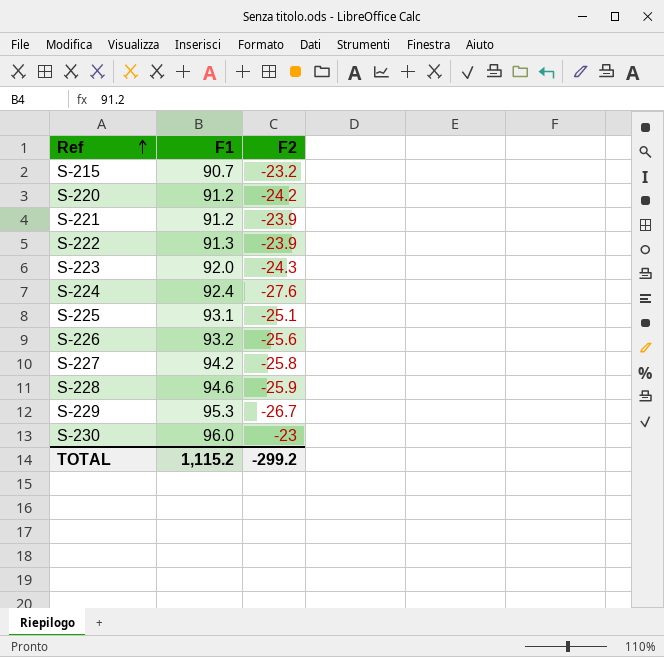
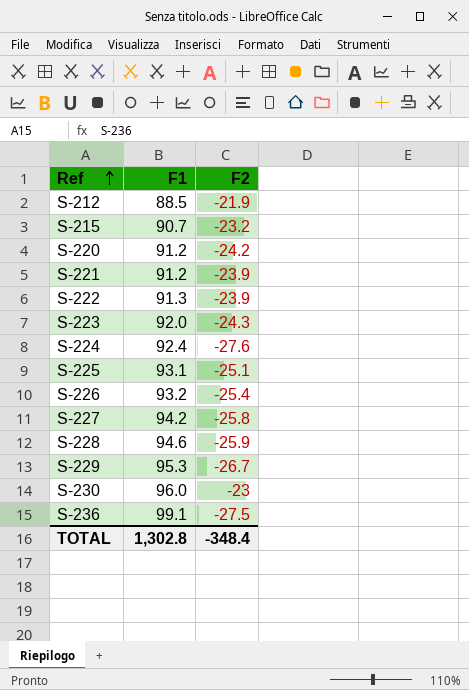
row S-212: none -> 88.5 | -21.9
S-226 | F2: -25.6 -> -25.4
row S-236: none -> 99.1 | -27.5
TOTAL | F1: 1,115.2 -> 1,302.8
TOTAL | F2: -299.2 -> -348.4

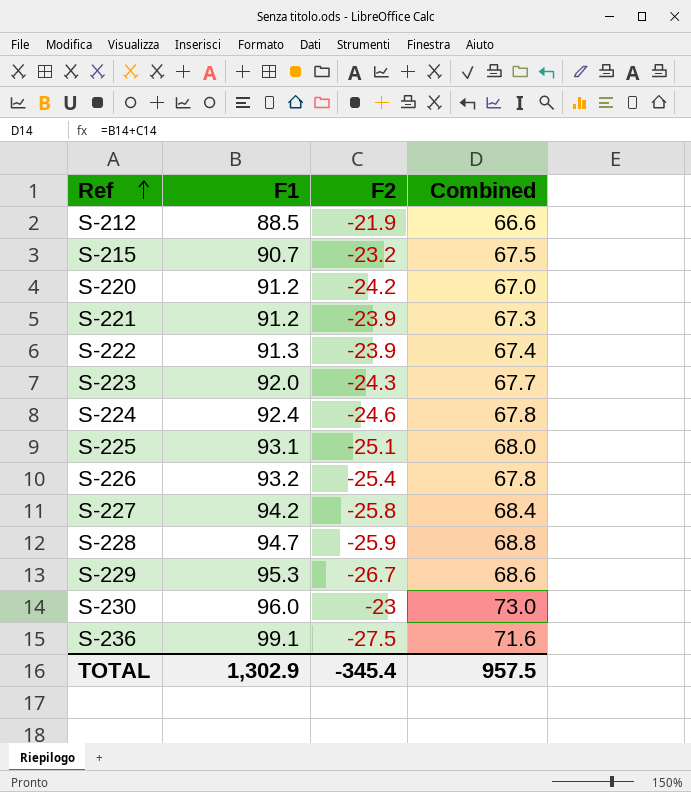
column Combined | formula: none -> [F1] + [F2]
S-224 | F2: -27.6 -> -24.6
S-228 | F1: 94.6 -> 94.7
TOTAL | F1: 1,302.8 -> 1,302.9
TOTAL | F2: -348.4 -> -345.4

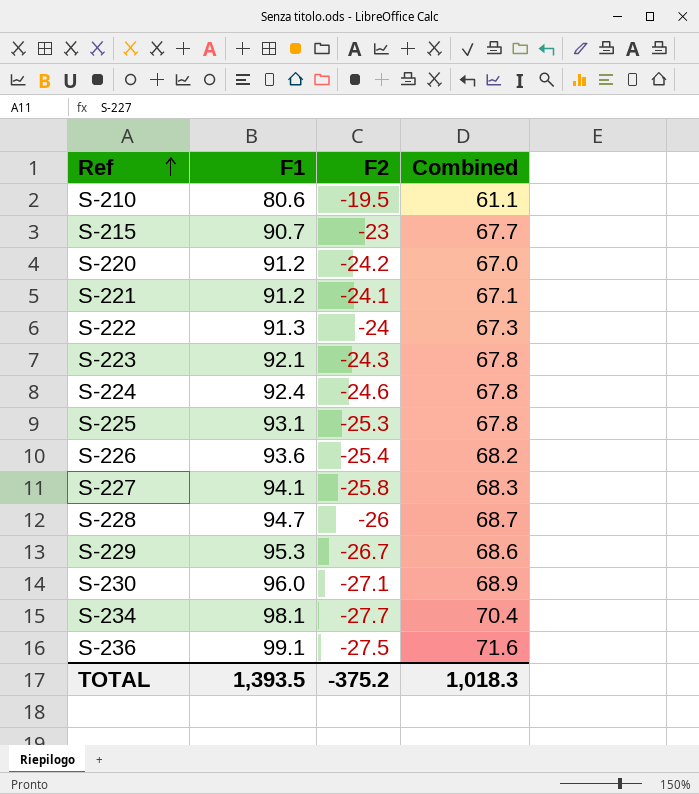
row S-212: 88.5 | -21.9 | 66.6 -> none
row S-210: none -> 80.6 | -19.5 | 61.1
S-215 | F2: -23.2 -> -23
S-215 | Combined: 67.5 -> 67.7
S-221 | F2: -23.9 -> -24.1
S-221 | Combined: 67.3 -> 67.1
S-222 | F2: -23.9 -> -24
S-222 | Combined: 67.4 -> 67.3
S-223 | F1: 92.0 -> 92.1
S-223 | Combined: 67.7 -> 67.8
S-225 | F2: -25.1 -> -25.3
S-225 | Combined: 68.0 -> 67.8
S-226 | F1: 93.2 -> 93.6
S-226 | Combined: 67.8 -> 68.2
S-227 | F1: 94.2 -> 94.1
S-227 | Combined: 68.4 -> 68.3
S-228 | F2: -25.9 -> -26
S-228 | Combined: 68.8 -> 68.7
S-230 | F2: -23 -> -27.1
S-230 | Combined: 73.0 -> 68.9
row S-234: none -> 98.1 | -27.7 | 70.4
TOTAL | F1: 1,302.9 -> 1,393.5
TOTAL | F2: -345.4 -> -375.2
TOTAL | Combined: 957.5 -> 1,018.3

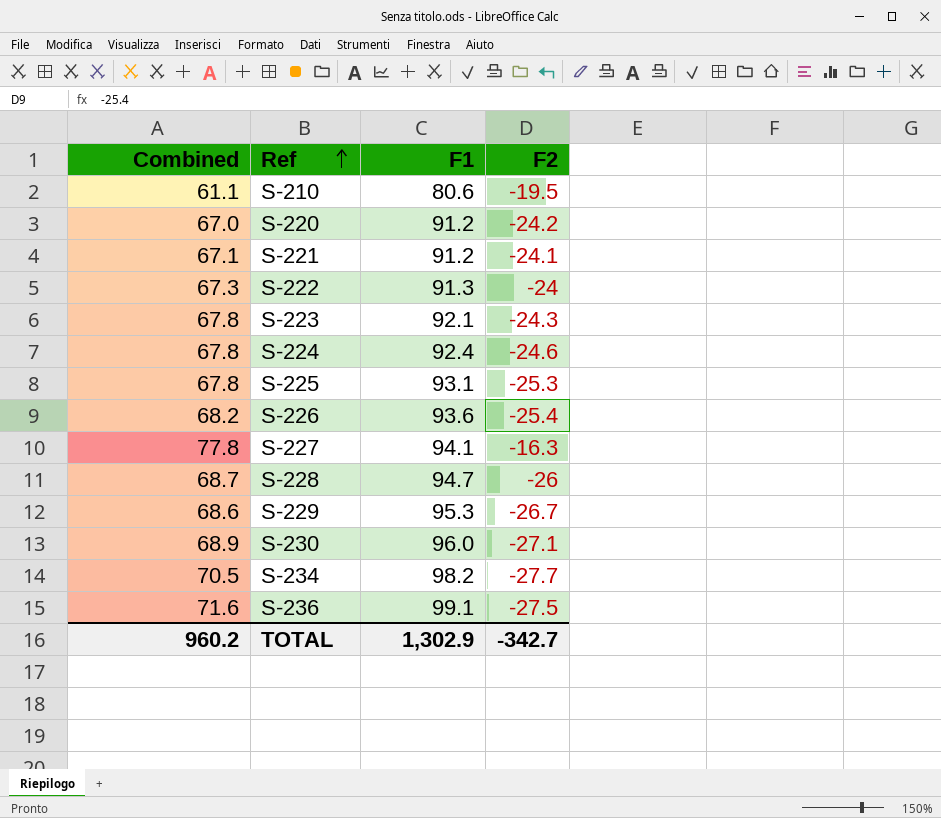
column Combined | position: 4 -> 1
row S-215: 90.7 | -23 | 67.7 -> none
S-227 | Combined: 68.3 -> 77.8
S-227 | F2: -25.8 -> -16.3
S-234 | Combined: 70.4 -> 70.5
S-234 | F1: 98.1 -> 98.2
TOTAL | Combined: 1,018.3 -> 960.2
TOTAL | F1: 1,393.5 -> 1,302.9
TOTAL | F2: -375.2 -> -342.7

